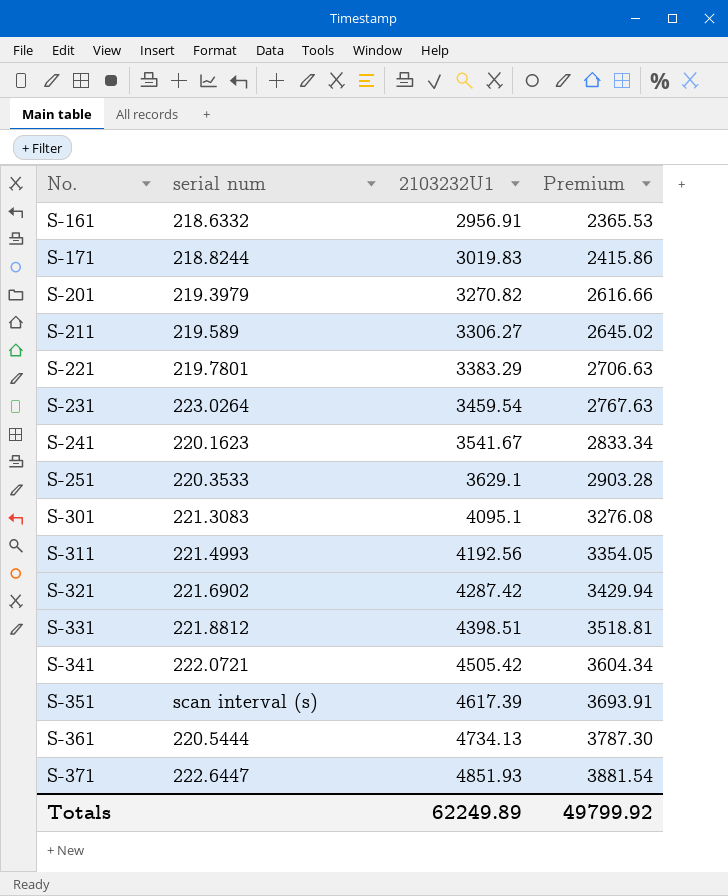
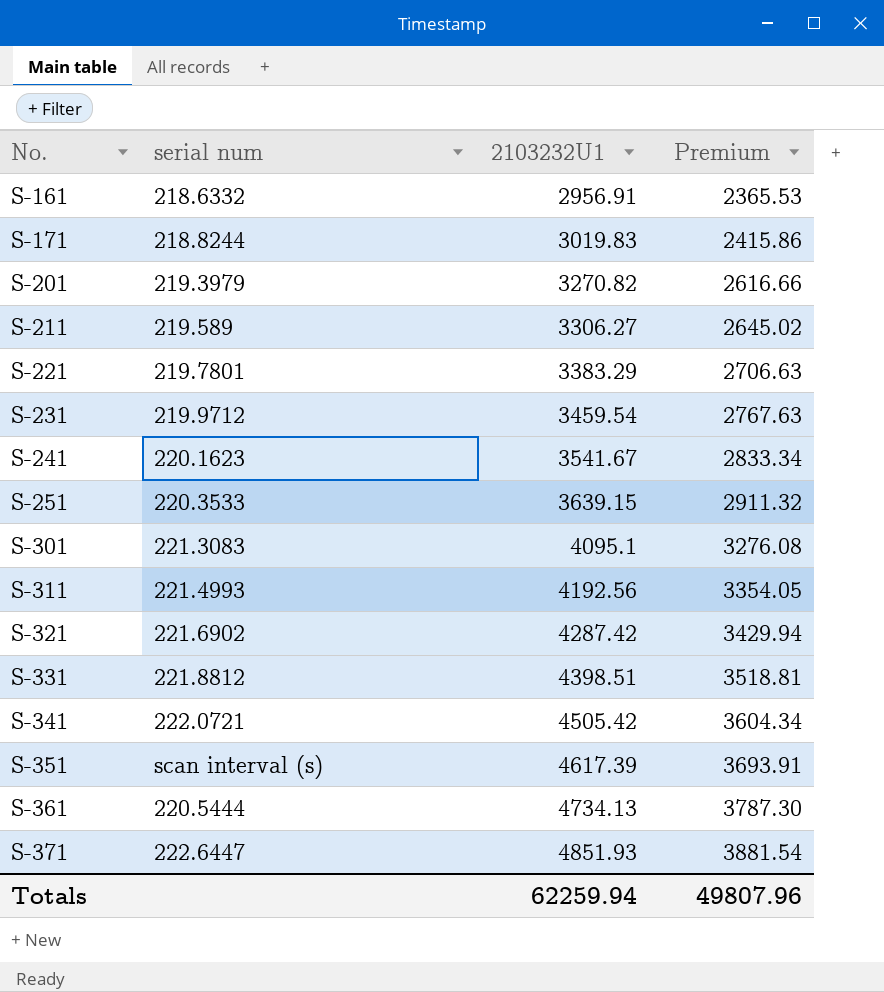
S-231 | serial num: 223.0264 -> 219.9712
S-251 | 2103232U1: 3629.1 -> 3639.15
S-251 | Premium: 2903.28 -> 2911.32
Totals | 2103232U1: 62249.89 -> 62259.94
Totals | Premium: 49799.92 -> 49807.96

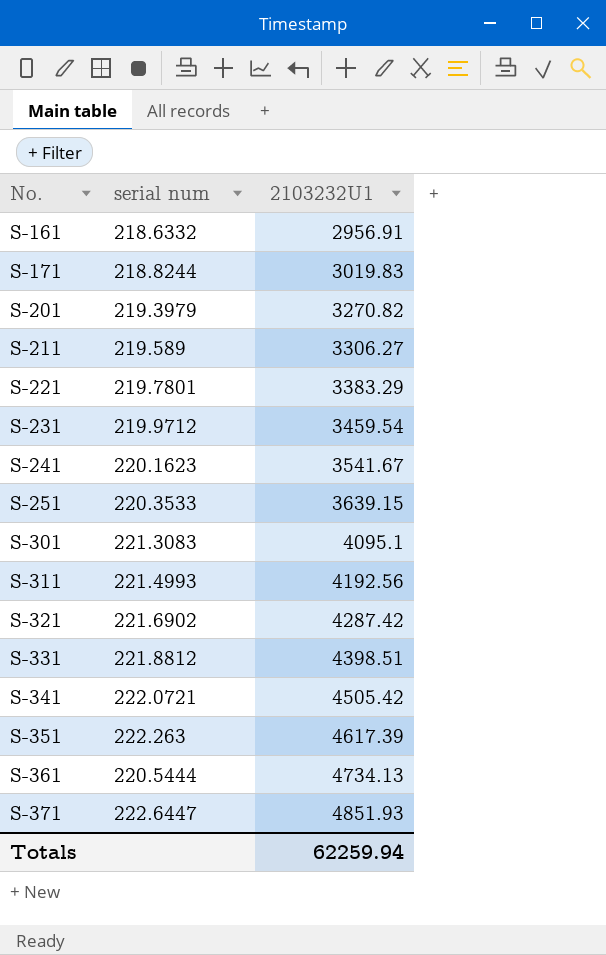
column Premium | formula: [2103232U1] * 0.8 -> none
S-351 | serial num: scan interval (s) -> 222.263

